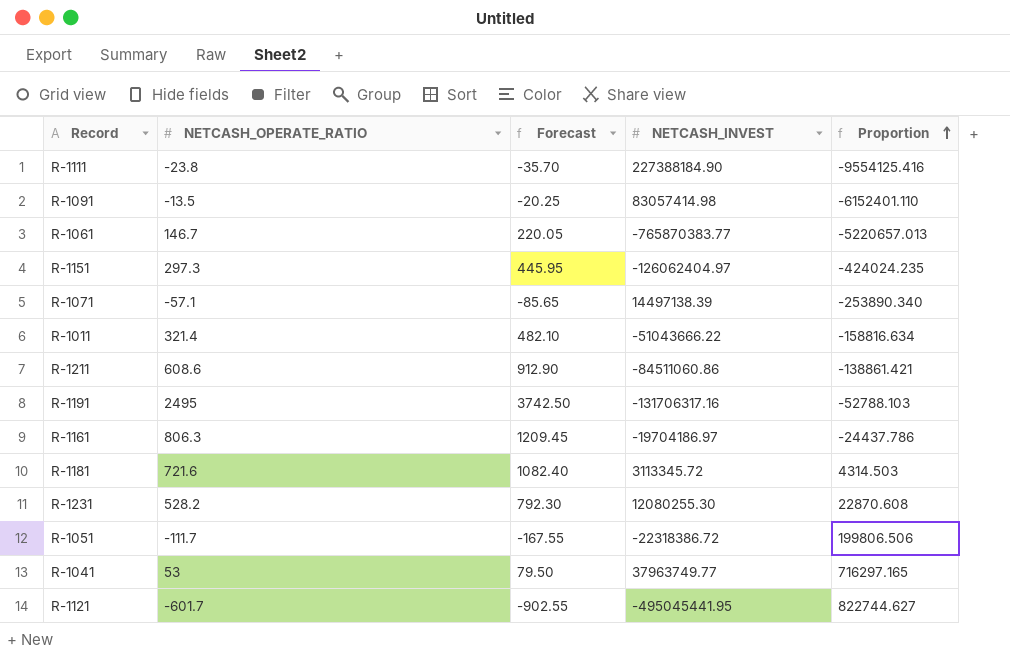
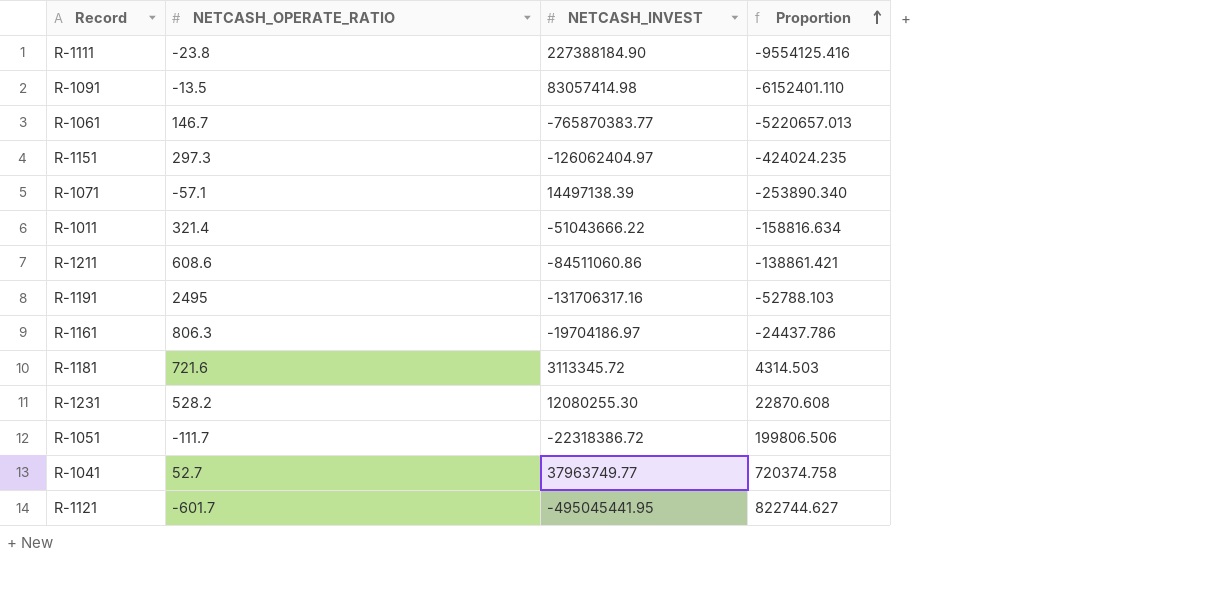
column Forecast | formula: [NETCASH_OPERATE_RATIO] * 1.5 -> none
R-1041 | NETCASH_OPERATE_RATIO: 53 -> 52.7
R-1041 | Proportion: 716297.165 -> 720374.758

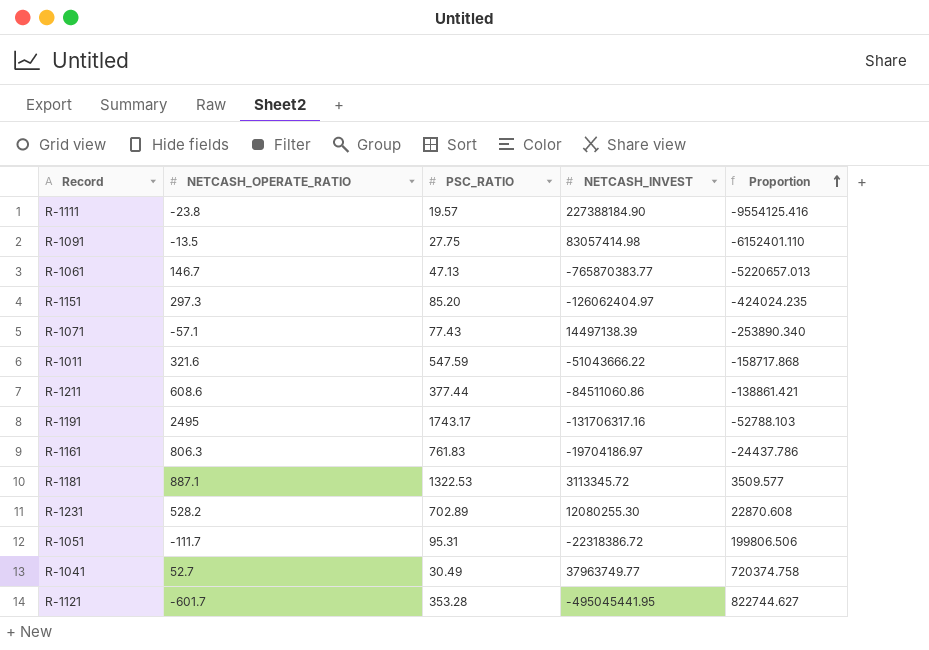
column PSC_RATIO | position: none -> 3
R-1011 | NETCASH_OPERATE_RATIO: 321.4 -> 321.6
R-1011 | Proportion: -158816.634 -> -158717.868
R-1181 | NETCASH_OPERATE_RATIO: 721.6 -> 887.1
R-1181 | Proportion: 4314.503 -> 3509.577

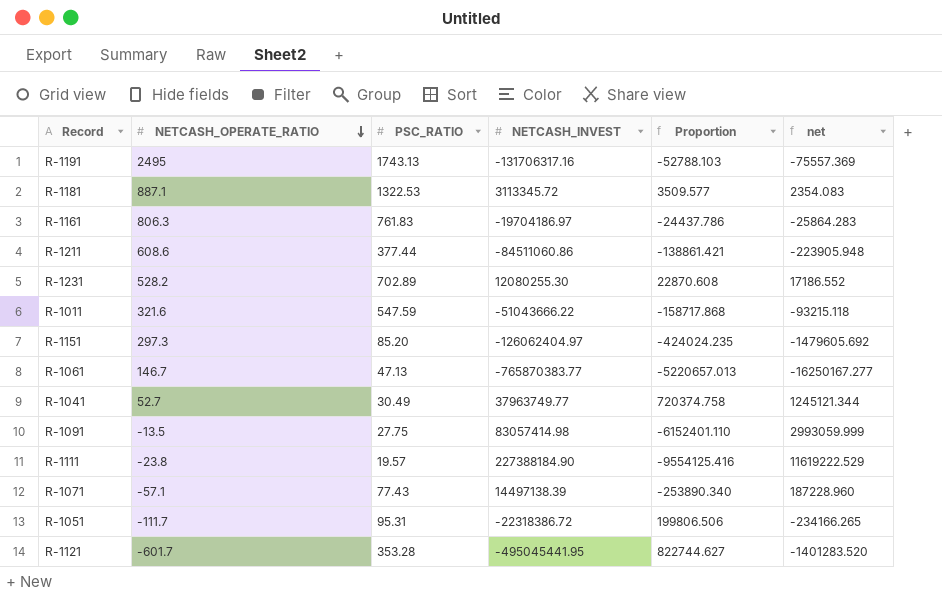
row order: Proportion ascending -> NETCASH_OPERATE_RATIO descending
column net | formula: none -> [NETCASH_INVEST] / [PSC_RATIO]
R-1191 | PSC_RATIO: 1743.17 -> 1743.13

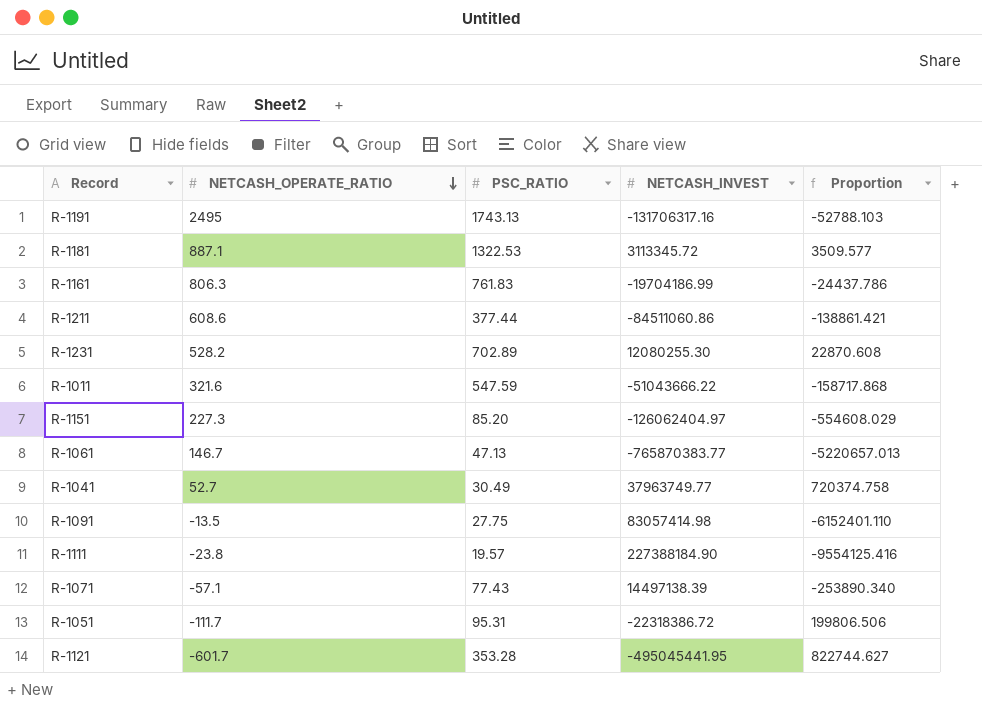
column net | formula: [NETCASH_INVEST] / [PSC_RATIO] -> none
R-1161 | NETCASH_INVEST: -19704186.97 -> -19704186.99
R-1151 | NETCASH_OPERATE_RATIO: 297.3 -> 227.3
R-1151 | Proportion: -424024.235 -> -554608.029

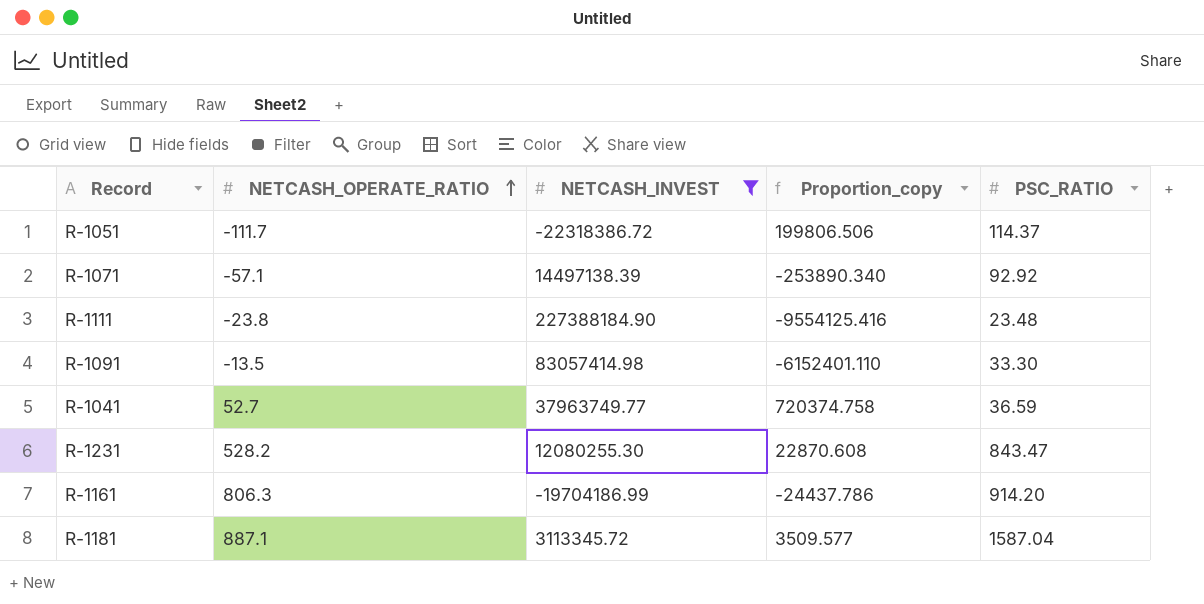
filter: none -> NETCASH_INVEST >= -22318386.72
row order: NETCASH_OPERATE_RATIO descending -> NETCASH_OPERATE_RATIO ascending
column name: Proportion -> Proportion_copy
column PSC_RATIO | position: 3 -> 5
R-1051 | PSC_RATIO: 95.31 -> 114.37
R-1071 | PSC_RATIO: 77.43 -> 92.92
R-1111 | PSC_RATIO: 19.57 -> 23.48
R-1091 | PSC_RATIO: 27.75 -> 33.30
R-1041 | PSC_RATIO: 30.49 -> 36.59
R-1231 | PSC_RATIO: 702.89 -> 843.47
R-1161 | PSC_RATIO: 761.83 -> 914.20
R-1181 | PSC_RATIO: 1322.53 -> 1587.04

